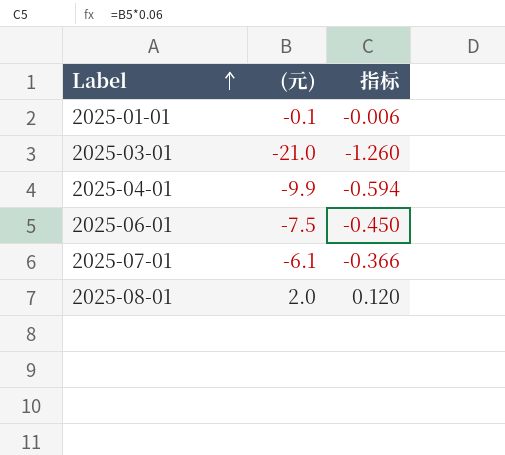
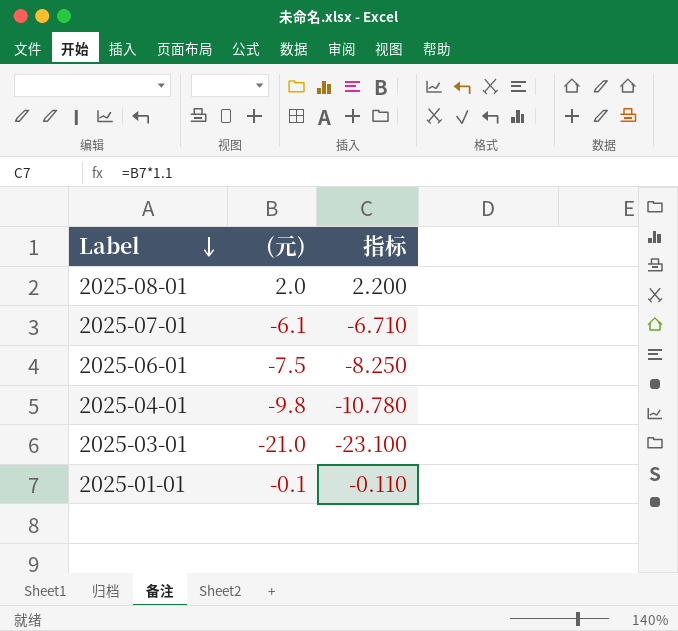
row order: Label ascending -> Label descending
column 指标 | formula: [(元)] * 0.06 -> [(元)] * 1.1
2025-04-01 | (元): -9.9 -> -9.8

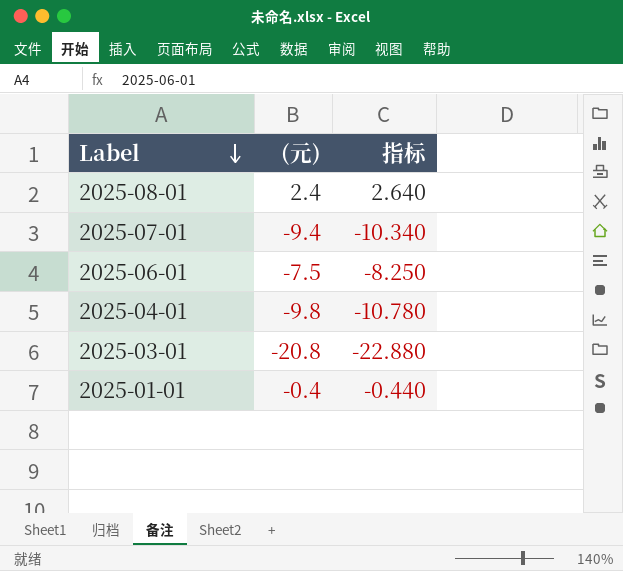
2025-08-01 | (元): 2.0 -> 2.4
2025-08-01 | 指标: 2.200 -> 2.640
2025-07-01 | (元): -6.1 -> -9.4
2025-07-01 | 指标: -6.710 -> -10.340
2025-03-01 | (元): -21.0 -> -20.8
2025-03-01 | 指标: -23.100 -> -22.880
2025-01-01 | (元): -0.1 -> -0.4
2025-01-01 | 指标: -0.110 -> -0.440

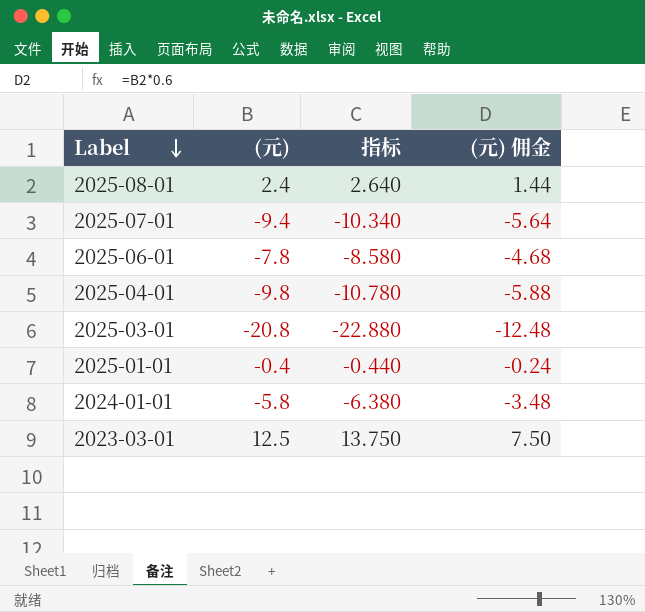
column (元) 佣金 | formula: none -> [(元)] * 0.6
2025-06-01 | (元): -7.5 -> -7.8
2025-06-01 | 指标: -8.250 -> -8.580
row 2024-01-01: none -> -5.8 | -6.380 | -3.48
row 2023-03-01: none -> 12.5 | 13.750 | 7.50

